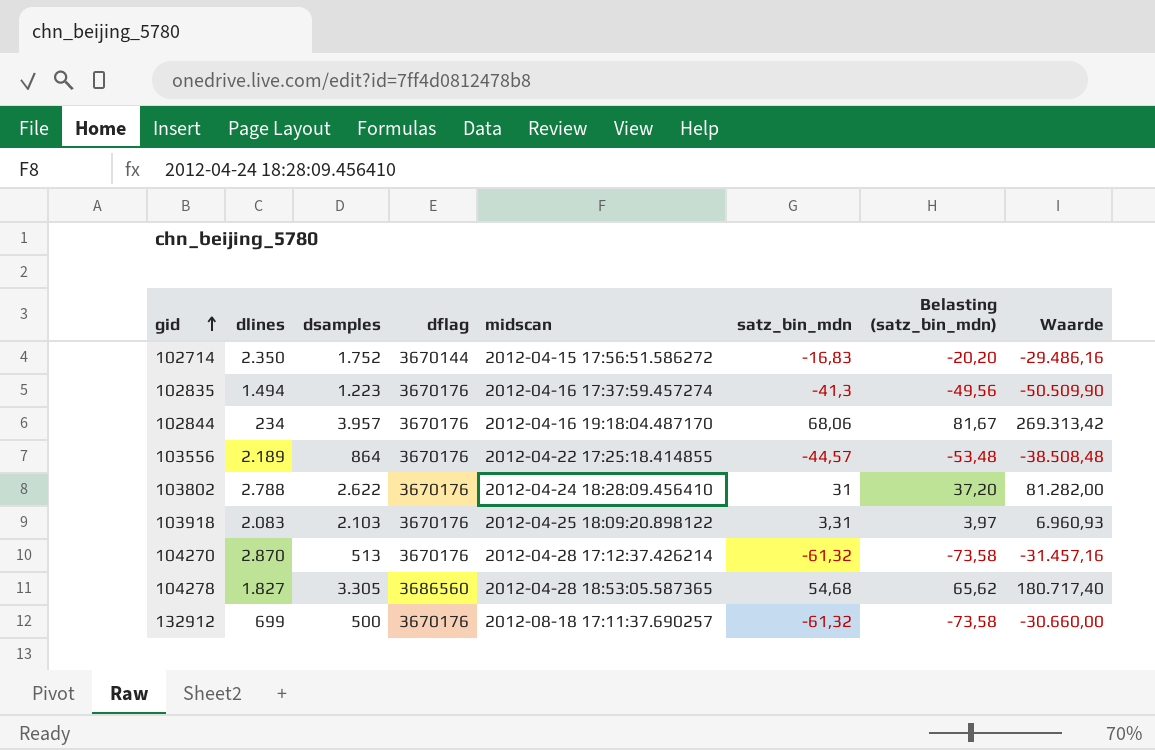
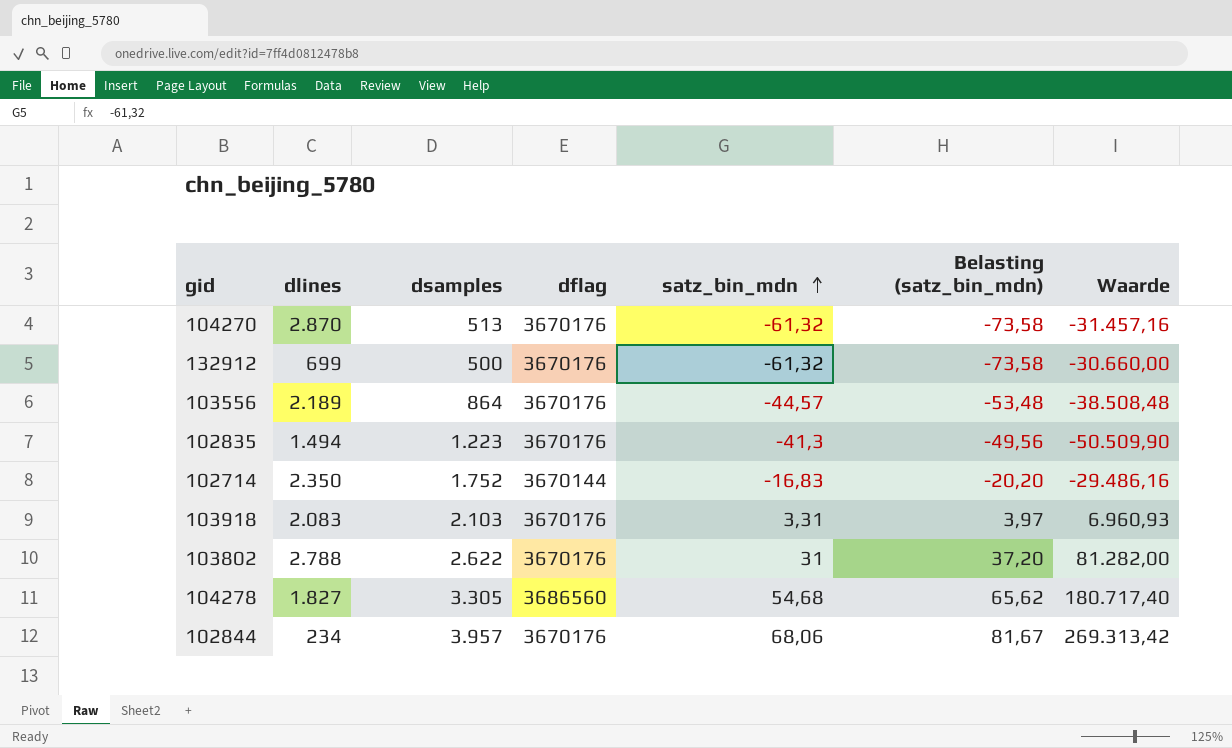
row order: gid ascending -> satz_bin_mdn ascending
column midscan | position: 5 -> none

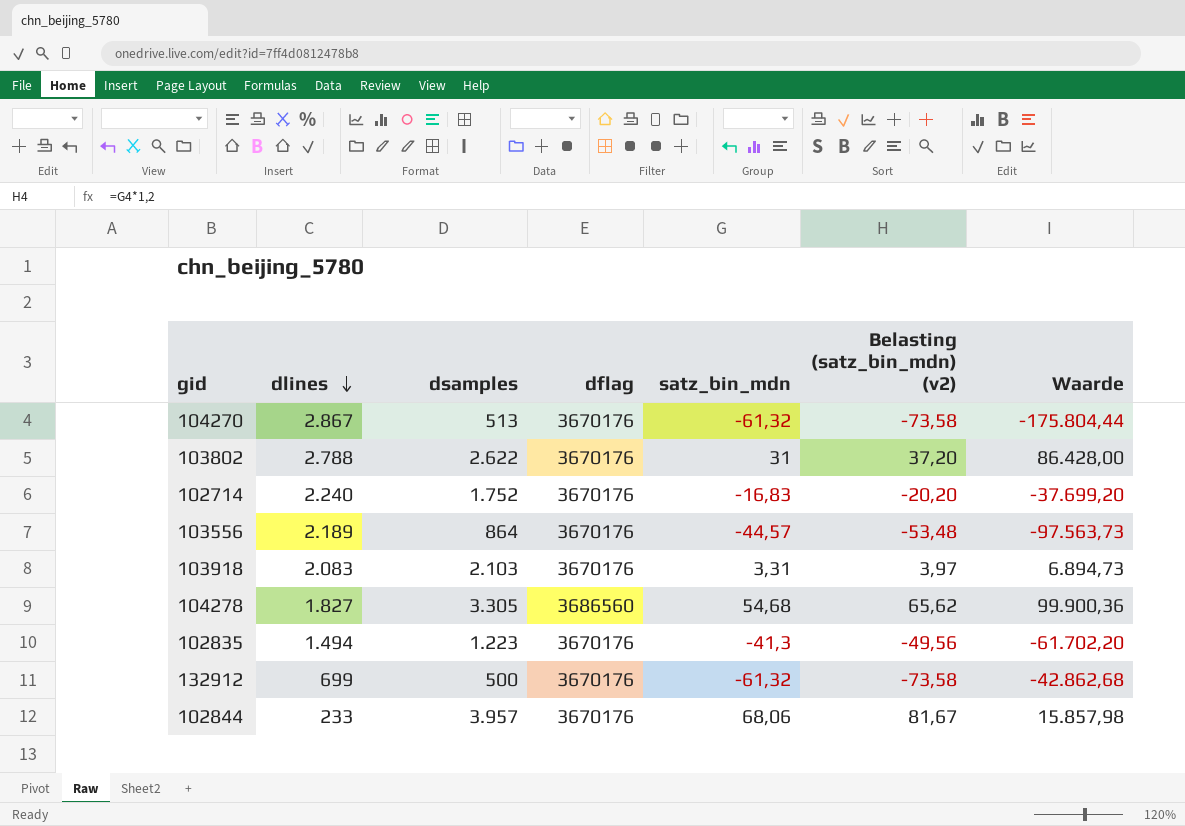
row order: satz_bin_mdn ascending -> dlines descending
column name: Belasting (satz_bin_mdn) -> Belasting (satz_bin_mdn) (v2)
column Waarde | formula: [dsamples] * [satz_bin_mdn] -> [dlines] * [satz_bin_mdn]
104270 | dlines: 2.870 -> 2.867
102714 | dlines: 2.350 -> 2.240
102714 | dflag: 3670144 -> 3670176
102844 | dlines: 234 -> 233

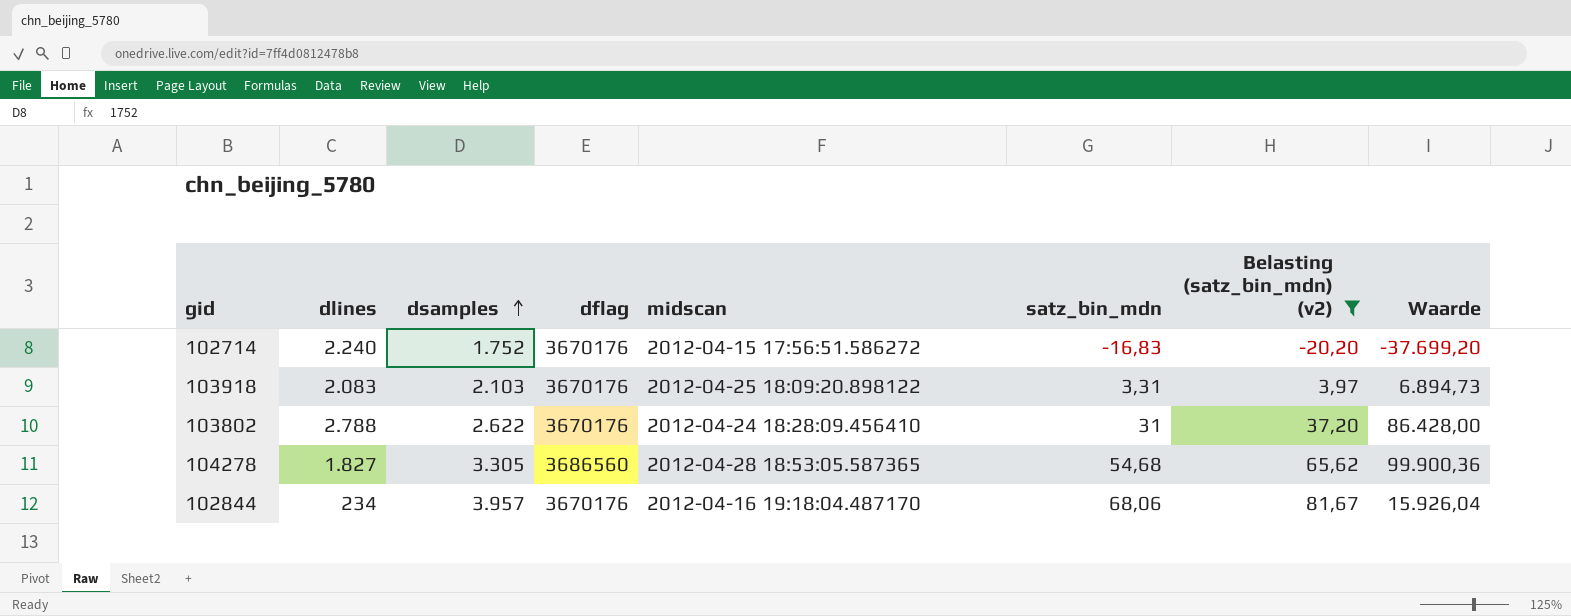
filter: none -> Belasting (satz_bin_mdn) (v2) >= -20,20
row order: dlines descending -> dsamples ascending
column midscan | position: none -> 5
102844 | dlines: 233 -> 234
102844 | Waarde: 15.857,98 -> 15.926,04

